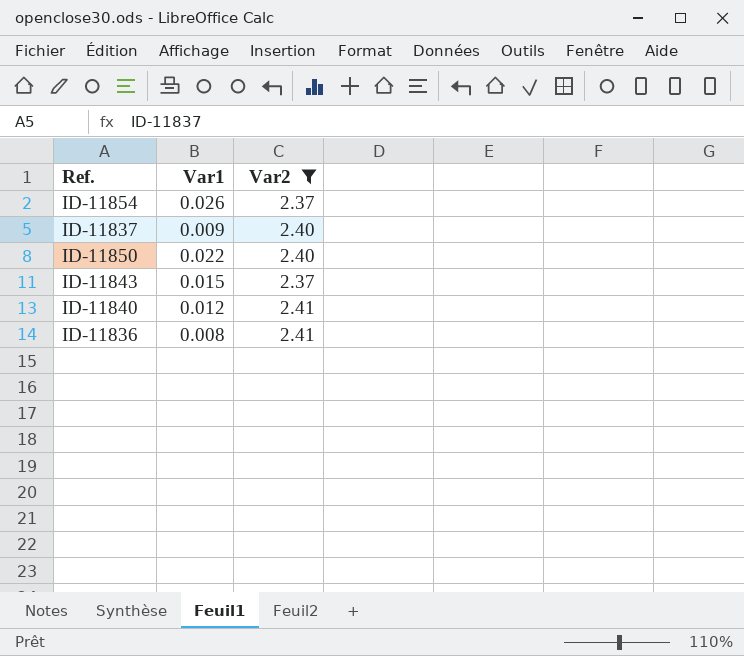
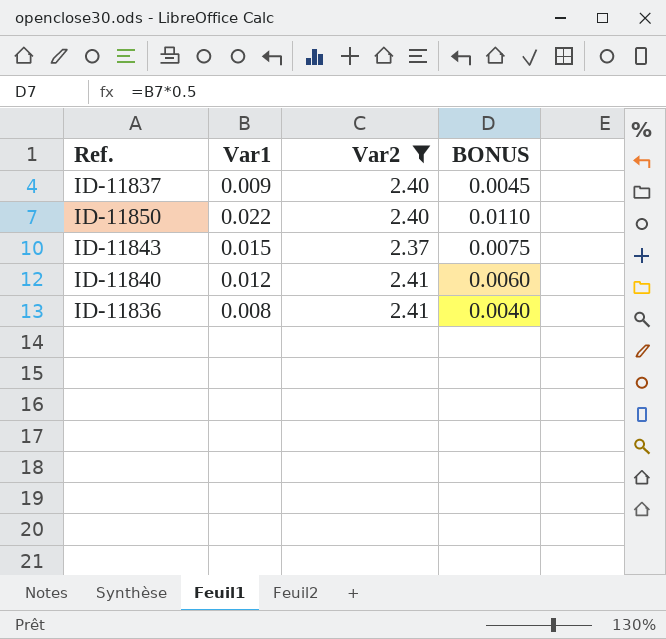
column BONUS | formula: none -> [Var1] * 0.5
row ID-11854: 0.026 | 2.37 -> none

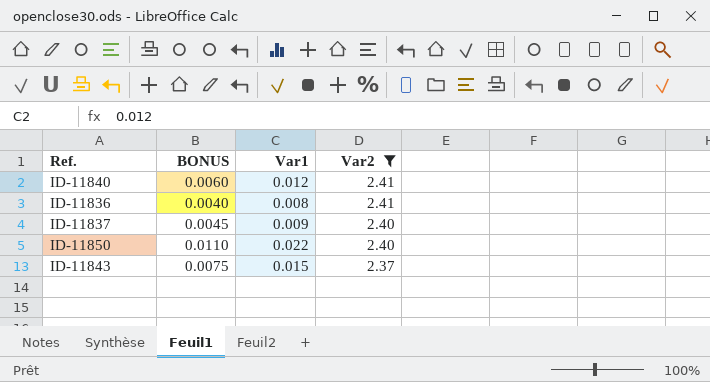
row order: none -> Var2 descending
column BONUS | position: 4 -> 2

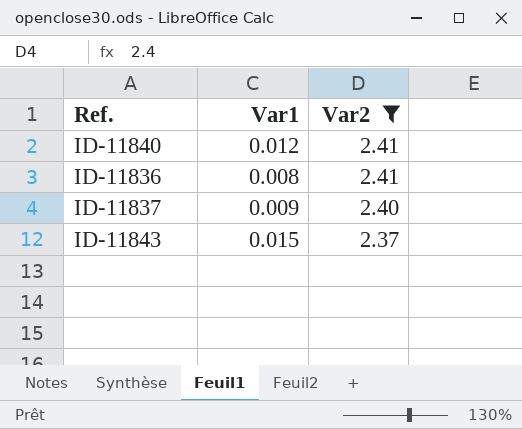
column BONUS | formula: [Var1] * 0.5 -> none
row ID-11850: 0.0110 | 0.022 | 2.40 -> none

